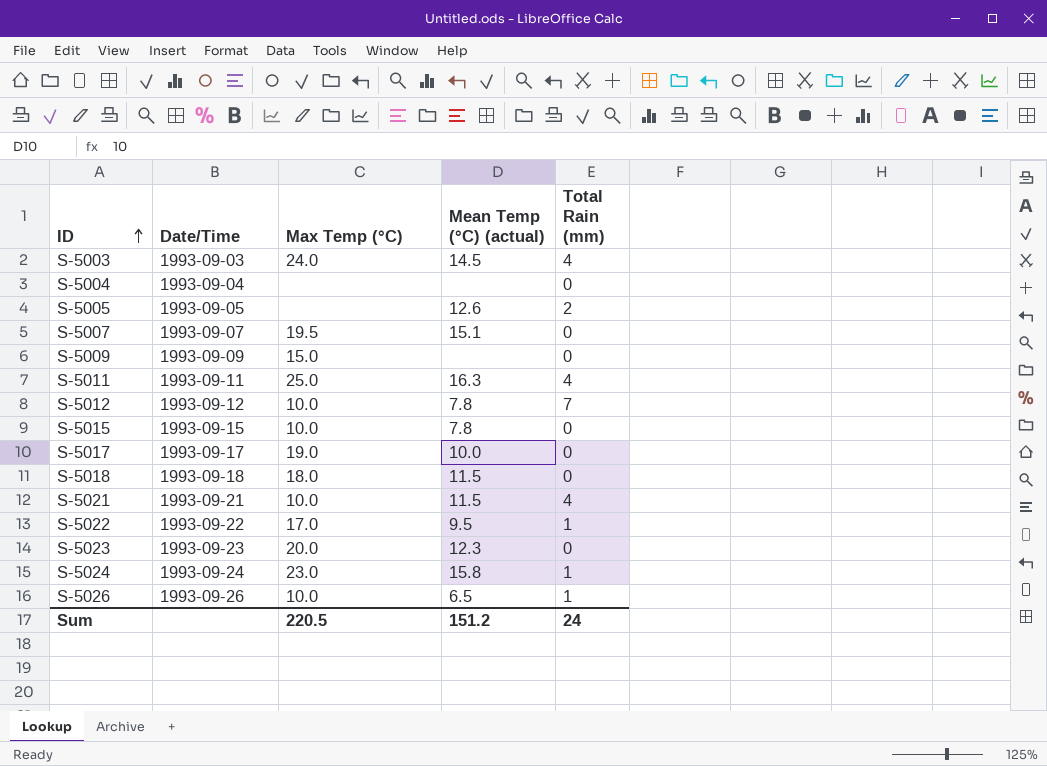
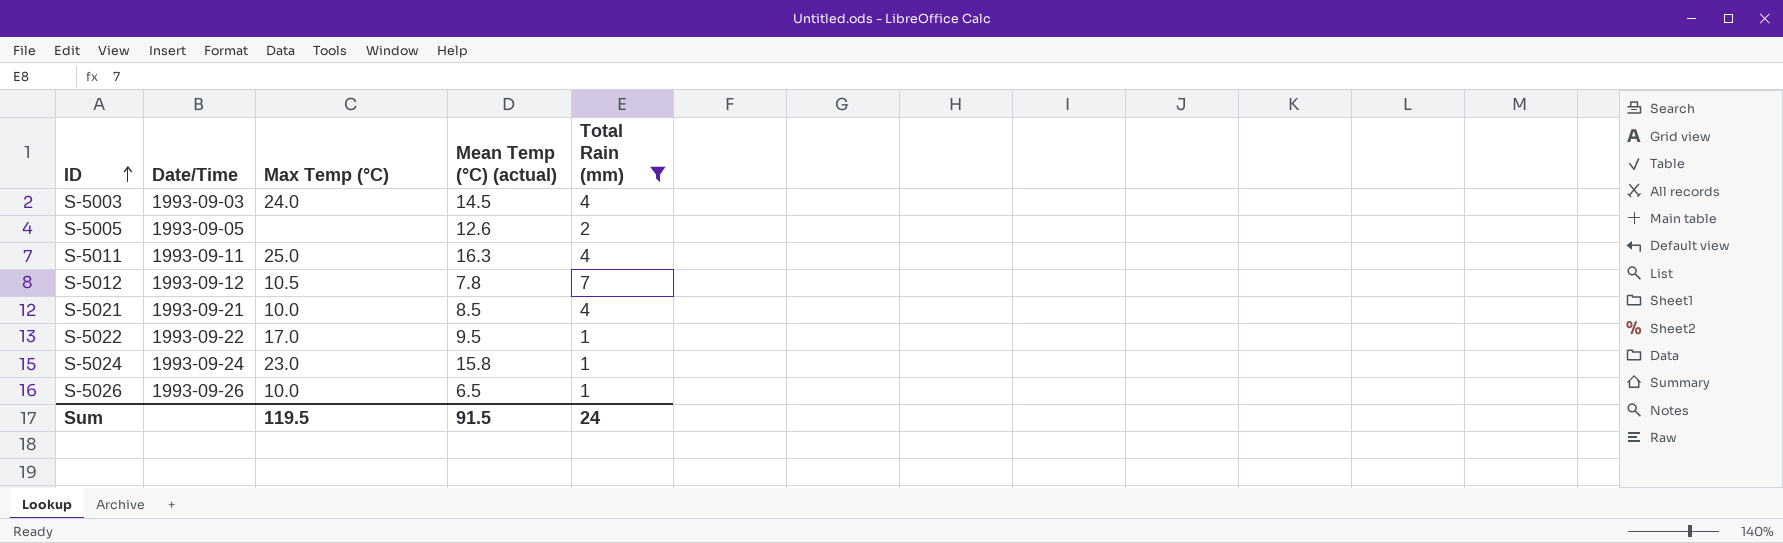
filter: none -> Total Rain (mm) != 0
S-5012 | Max Temp (°C): 10.0 -> 10.5
S-5021 | Mean Temp (°C) (actual): 11.5 -> 8.5
Sum | Max Temp (°C): 220.5 -> 119.5
Sum | Mean Temp (°C) (actual): 151.2 -> 91.5

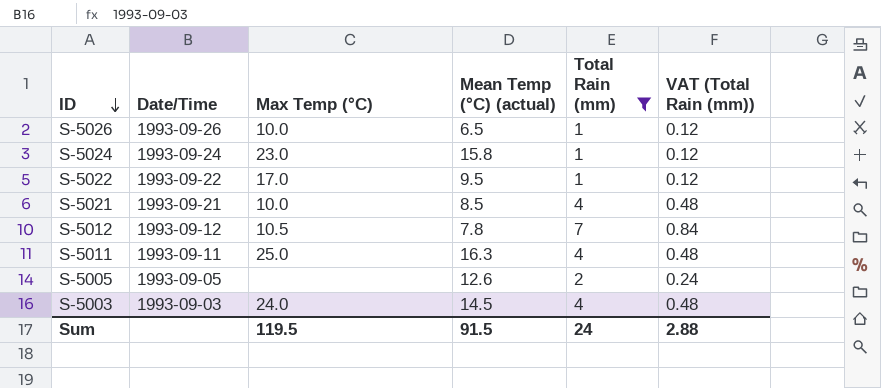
row order: ID ascending -> ID descending
column VAT (Total Rain (mm)) | formula: none -> [Total Rain (mm)] * 0.12

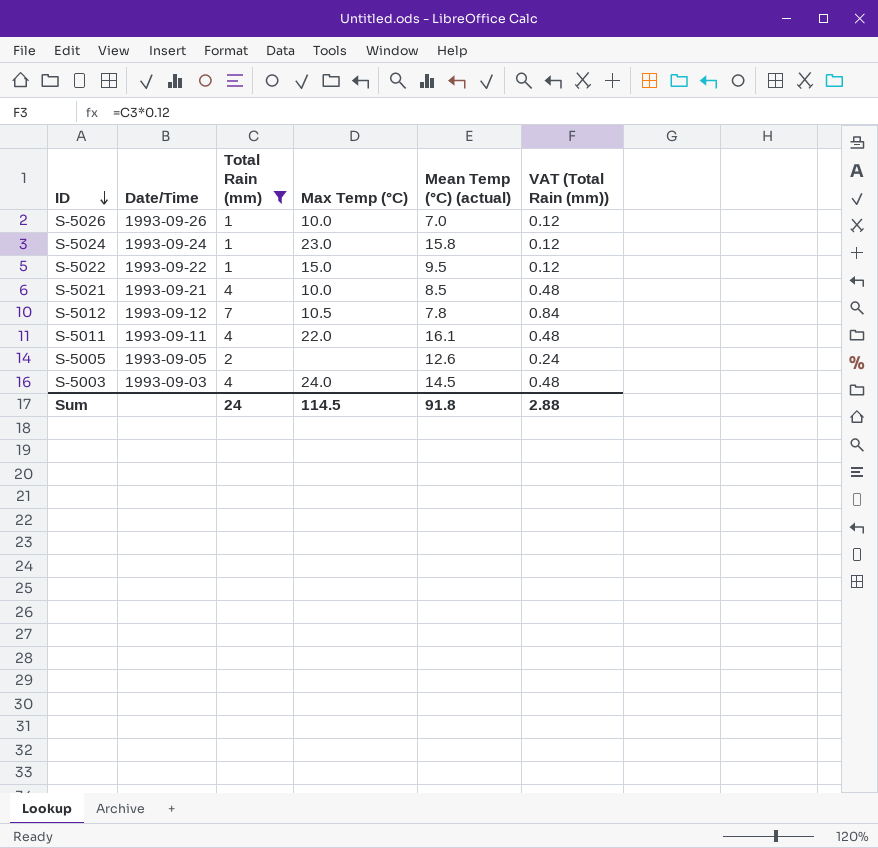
column Total Rain (mm) | position: 5 -> 3
S-5026 | Mean Temp (°C) (actual): 6.5 -> 7.0
S-5022 | Max Temp (°C): 17.0 -> 15.0
S-5011 | Max Temp (°C): 25.0 -> 22.0
S-5011 | Mean Temp (°C) (actual): 16.3 -> 16.1
Sum | Max Temp (°C): 119.5 -> 114.5
Sum | Mean Temp (°C) (actual): 91.5 -> 91.8

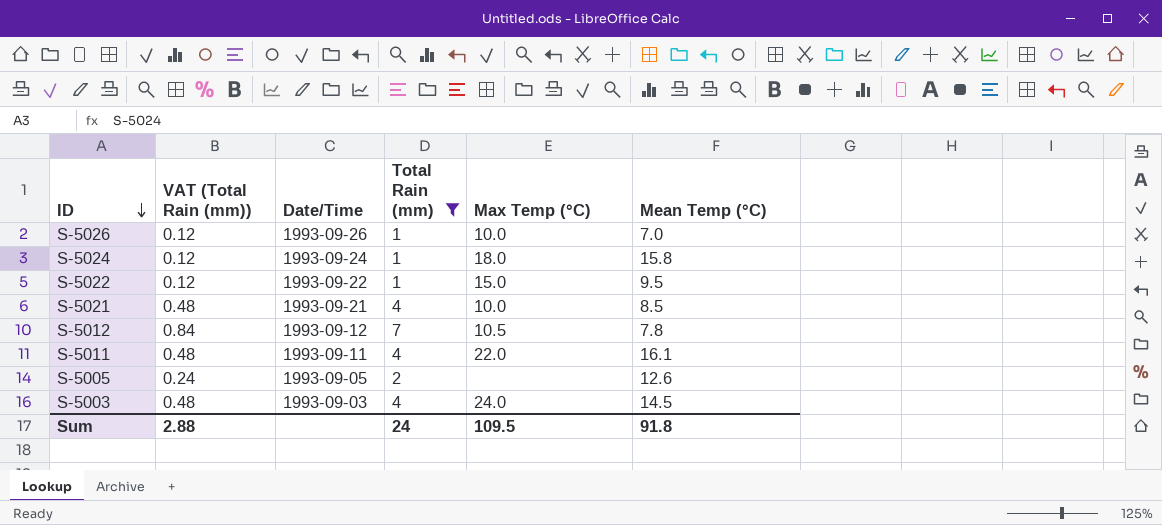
column VAT (Total Rain (mm)) | position: 6 -> 2
column name: Mean Temp (°C) (actual) -> Mean Temp (°C)
S-5024 | Max Temp (°C): 23.0 -> 18.0
Sum | Max Temp (°C): 114.5 -> 109.5

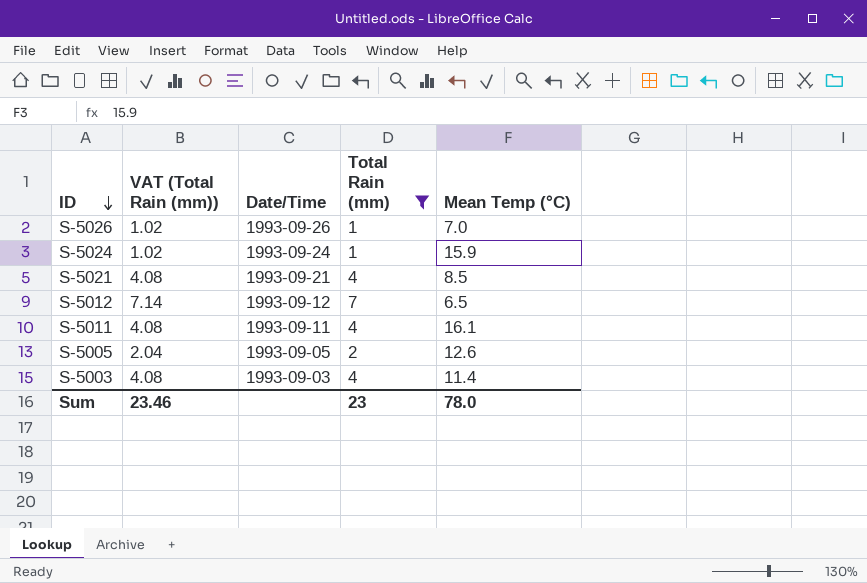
column Max Temp (°C) | position: 5 -> none
column VAT (Total Rain (mm)) | formula: [Total Rain (mm)] * 0.12 -> [Total Rain (mm)] * 1.02
row S-5022: 0.12 | 1993-09-22 | 1 | 15.0 | 9.5 -> none
S-5024 | Mean Temp (°C): 15.8 -> 15.9
S-5012 | Mean Temp (°C): 7.8 -> 6.5
S-5003 | Mean Temp (°C): 14.5 -> 11.4
Sum | VAT (Total Rain (mm)): 2.88 -> 23.46
Sum | Total Rain (mm): 24 -> 23
Sum | Mean Temp (°C): 91.8 -> 78.0

